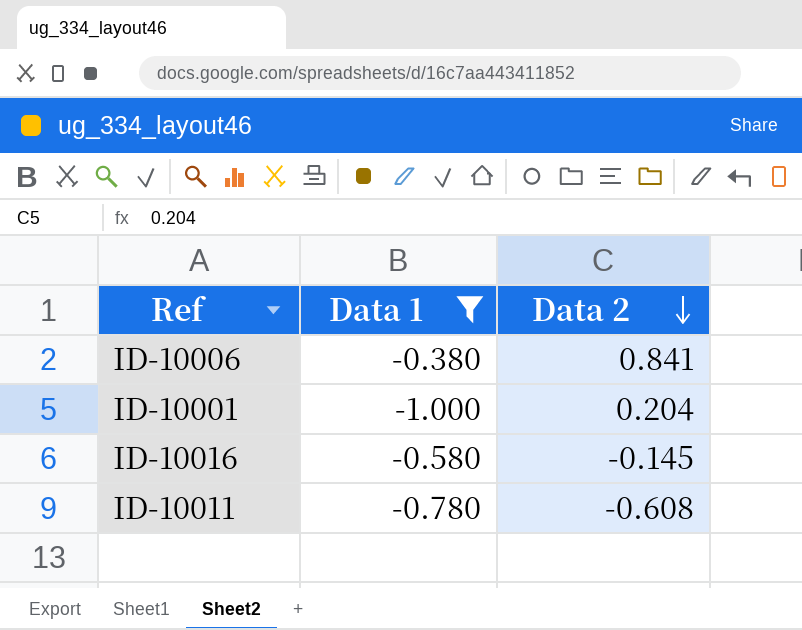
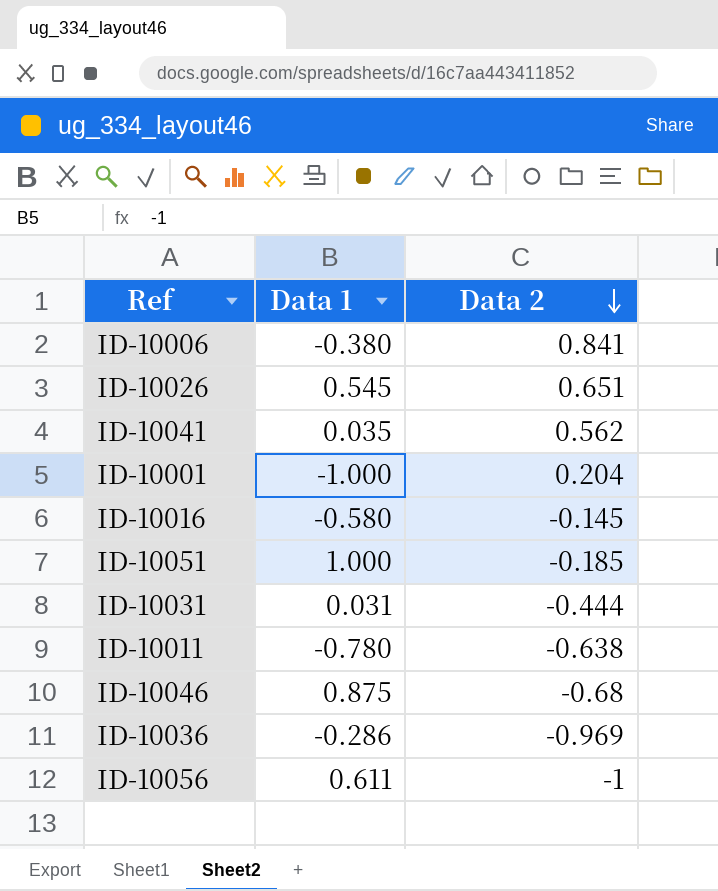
filter: Data 1 <= -0.380 -> none
ID-10011 | Data 2: -0.608 -> -0.638

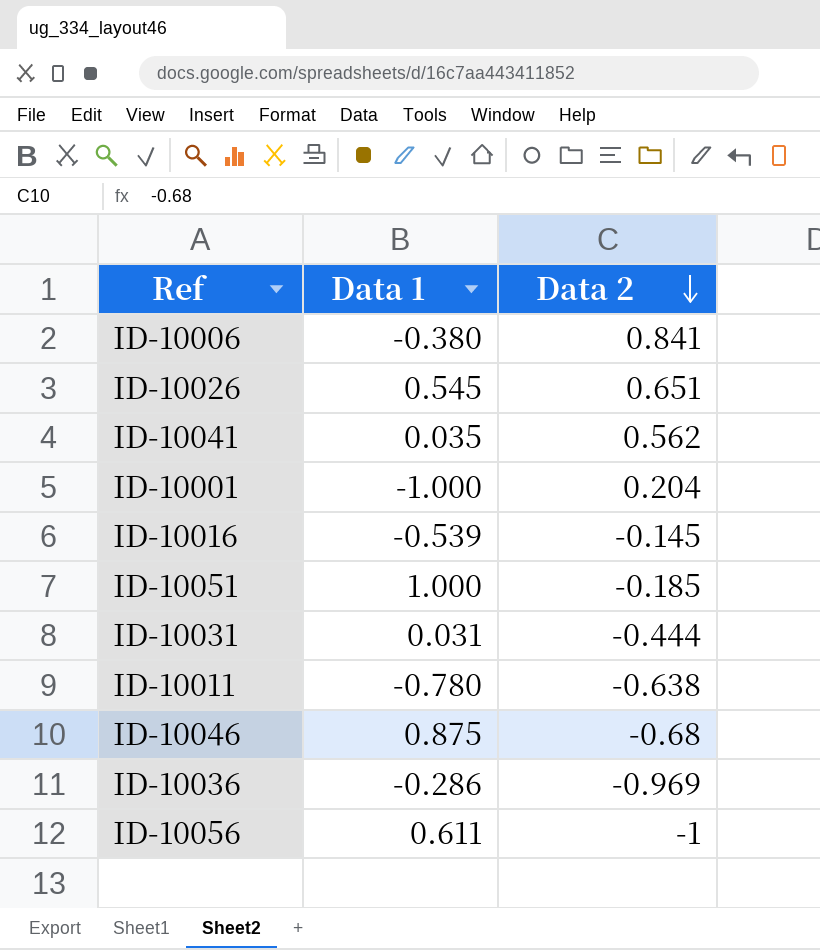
ID-10016 | Data 1: -0.580 -> -0.539

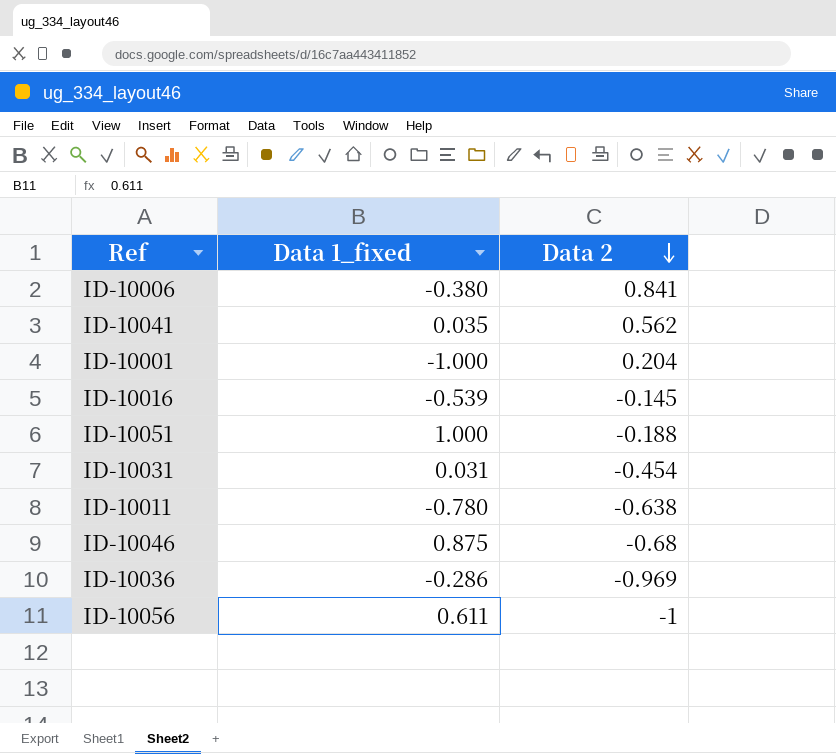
column name: Data 1 -> Data 1_fixed
row ID-10026: 0.545 | 0.651 -> none
ID-10051 | Data 2: -0.185 -> -0.188
ID-10031 | Data 2: -0.444 -> -0.454

